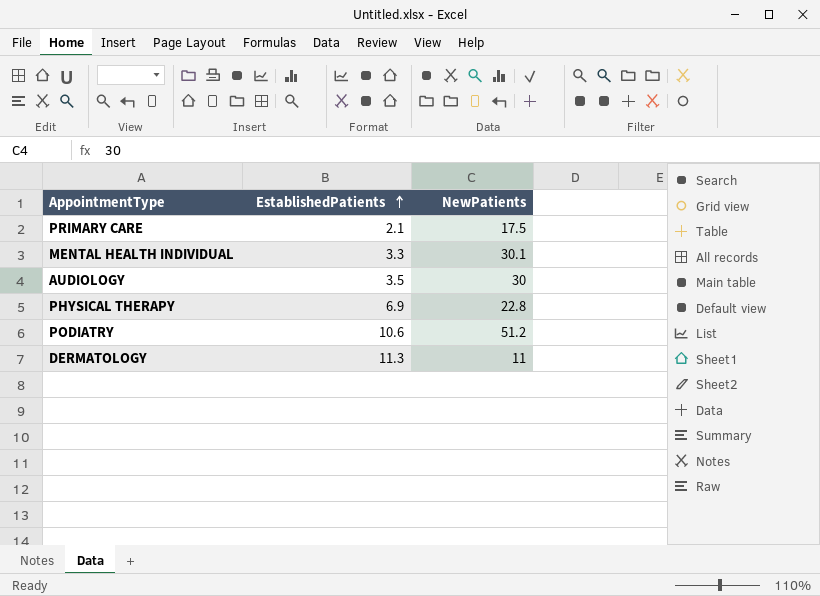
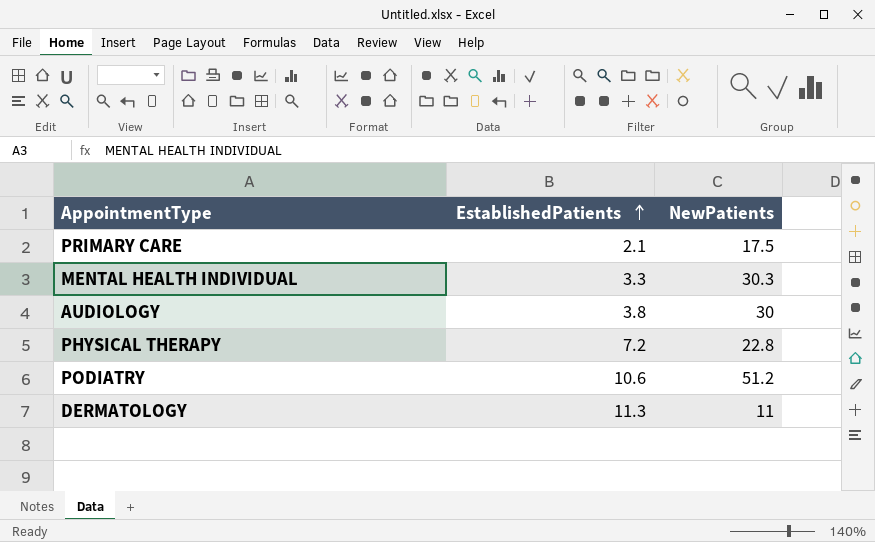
MENTAL HEALTH INDIVIDUAL | NewPatients: 30.1 -> 30.3
AUDIOLOGY | EstablishedPatients: 3.5 -> 3.8
PHYSICAL THERAPY | EstablishedPatients: 6.9 -> 7.2

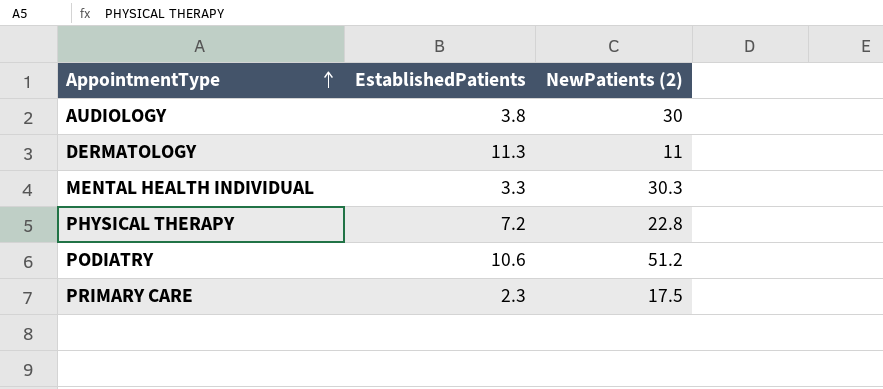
row order: EstablishedPatients ascending -> AppointmentType ascending
column name: NewPatients -> NewPatients (2)
PRIMARY CARE | EstablishedPatients: 2.1 -> 2.3

